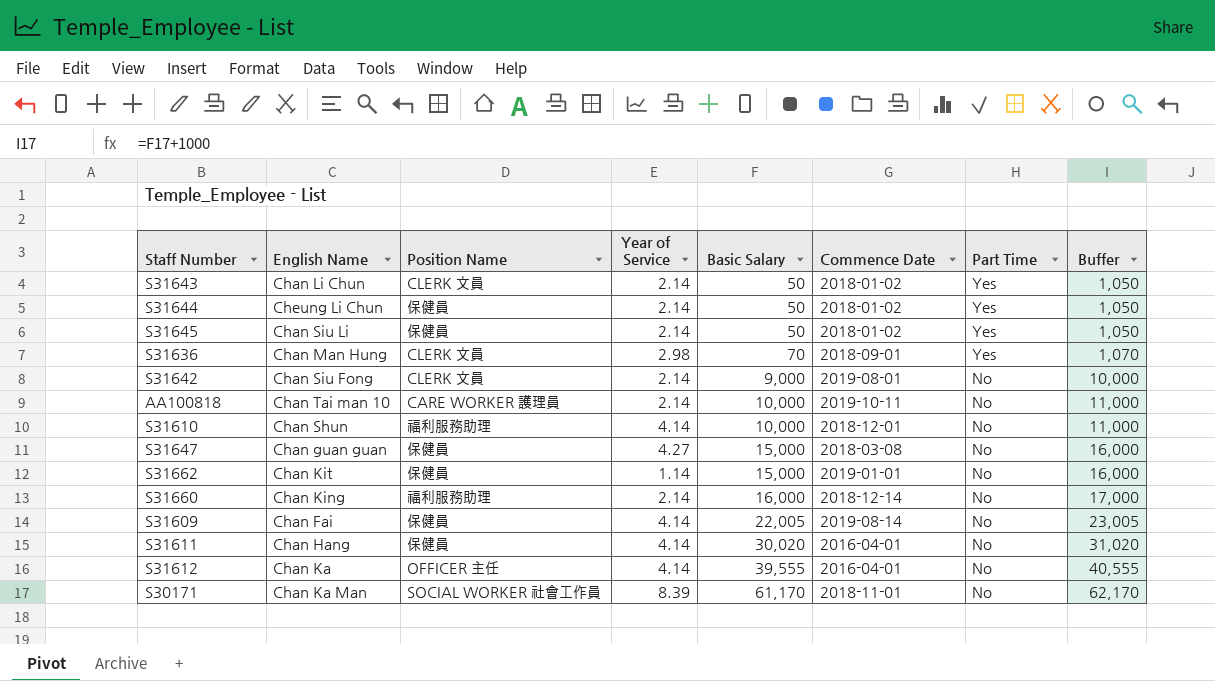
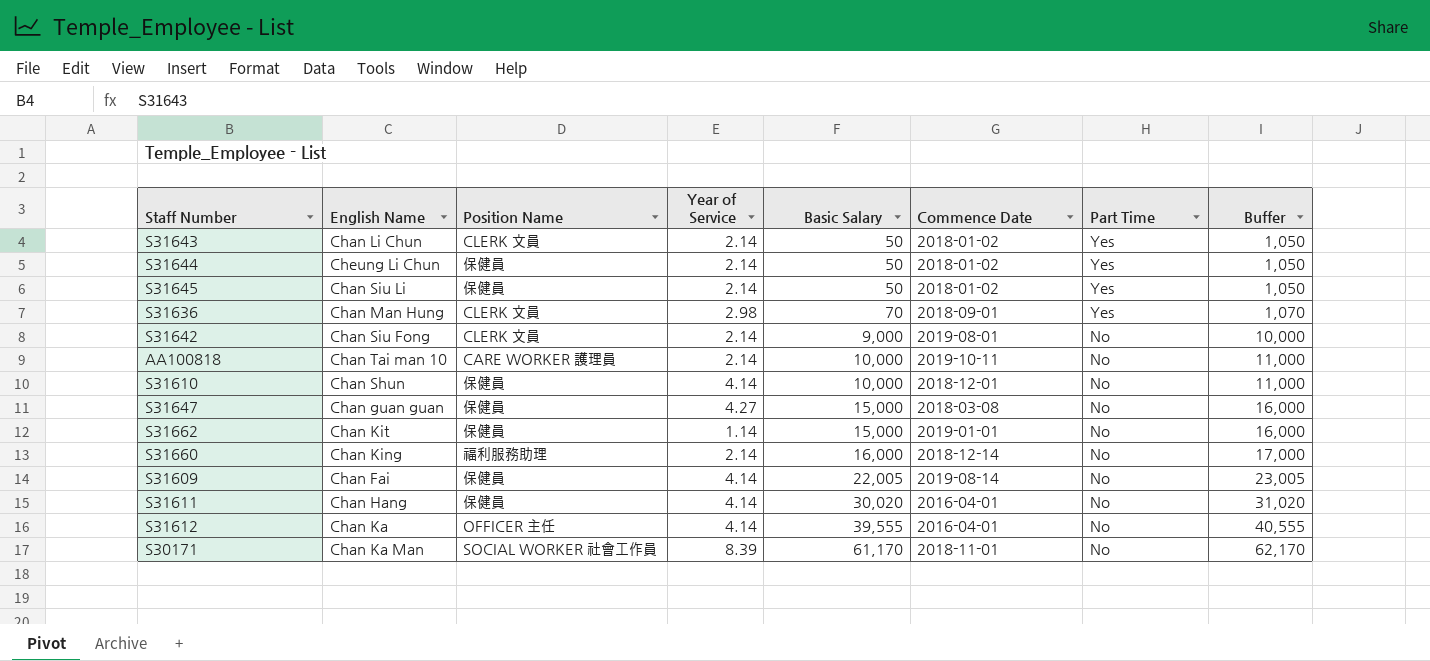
S31610 | Position Name: 福利服務助理 -> 保健員

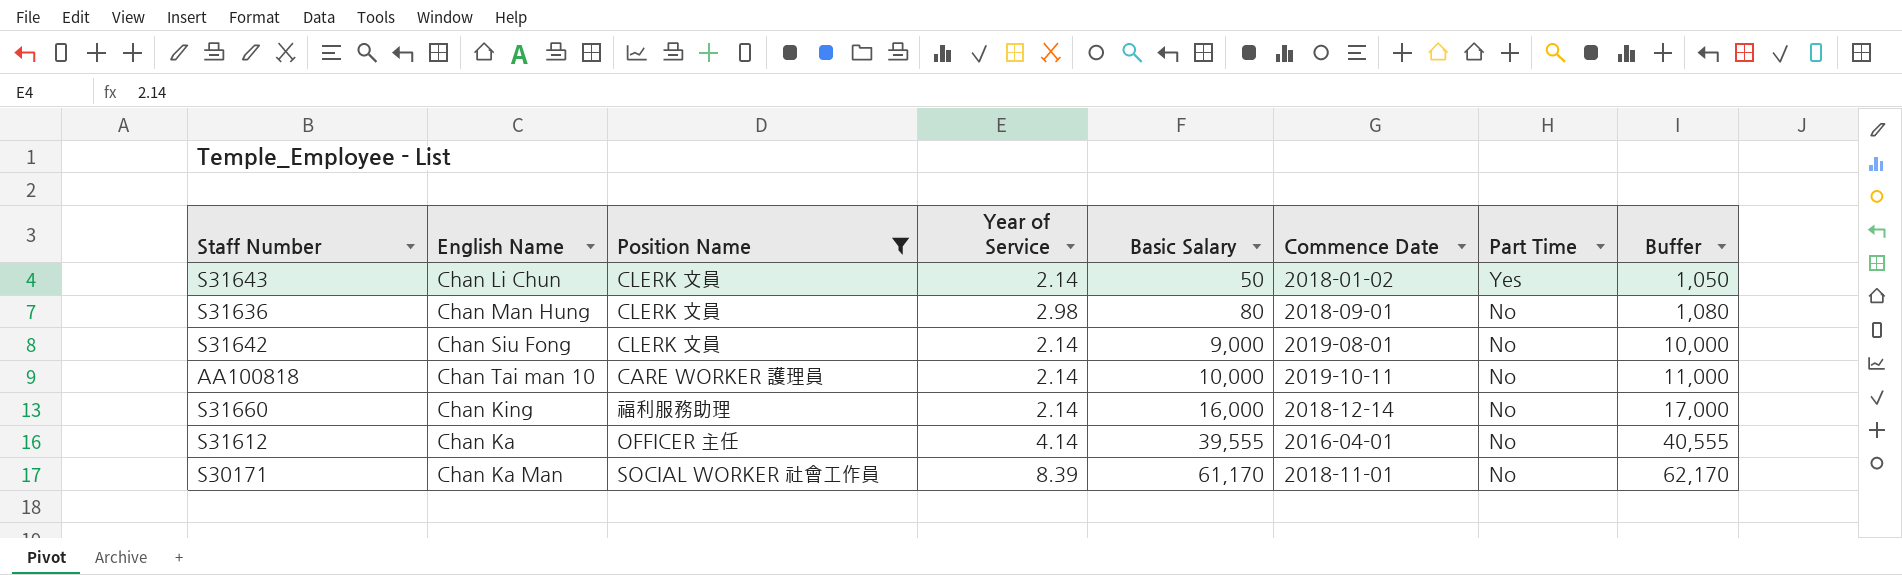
filter: none -> Position Name != 保健員
S31636 | Basic Salary: 70 -> 80
S31636 | Part Time: Yes -> No
S31636 | Buffer: 1,070 -> 1,080

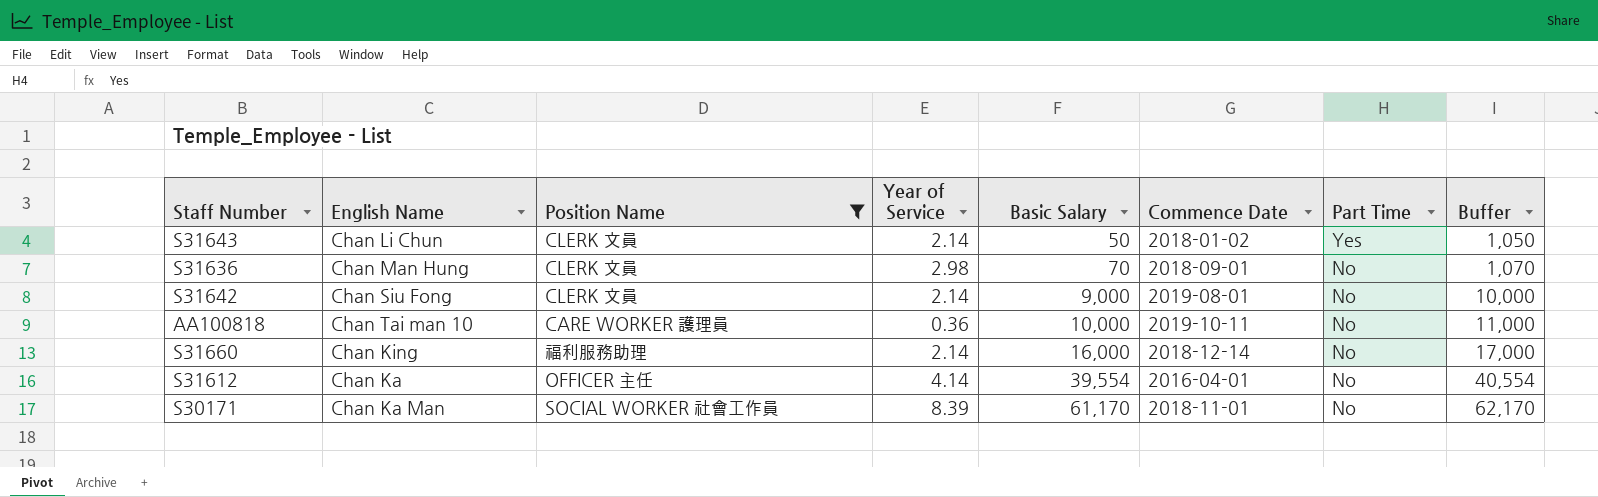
S31636 | Basic Salary: 80 -> 70
S31636 | Buffer: 1,080 -> 1,070
AA100818 | Year of Service: 2.14 -> 0.36
S31612 | Basic Salary: 39,555 -> 39,554
S31612 | Buffer: 40,555 -> 40,554

